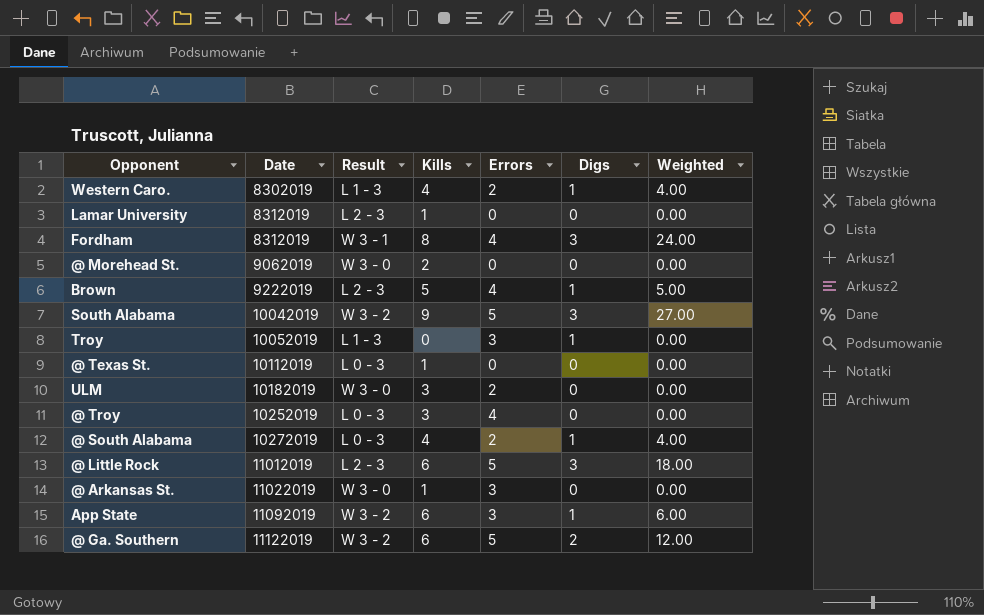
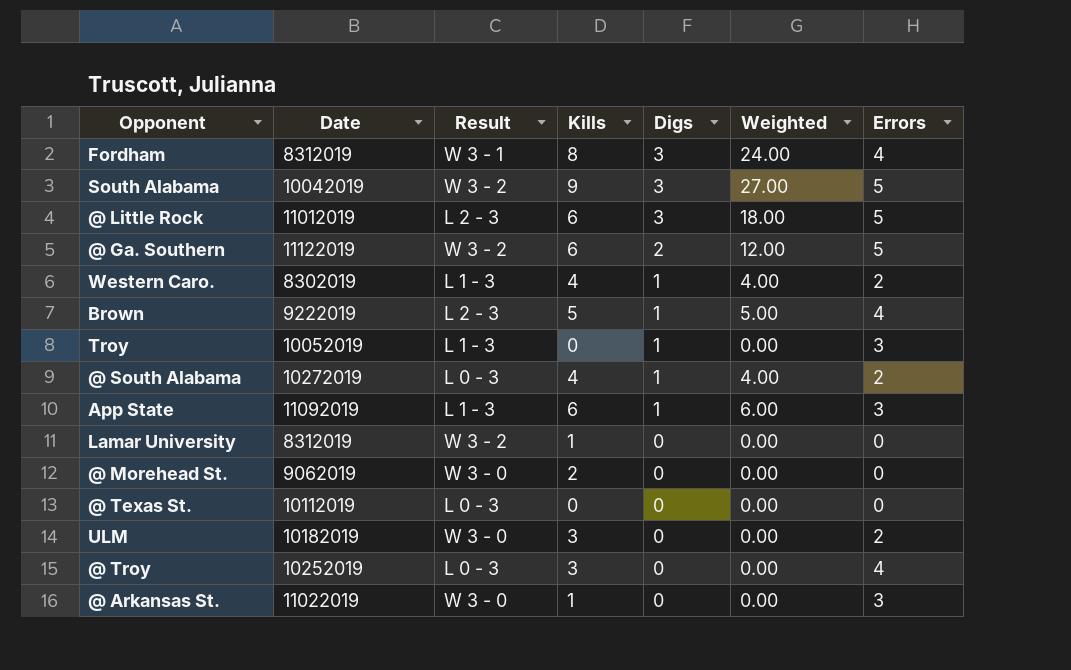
row order: Date ascending -> Digs descending
column Errors | position: 5 -> 7
App State | Result: W 3 - 2 -> L 1 - 3
Lamar University | Result: L 2 - 3 -> W 3 - 2
@ Texas St. | Kills: 1 -> 0

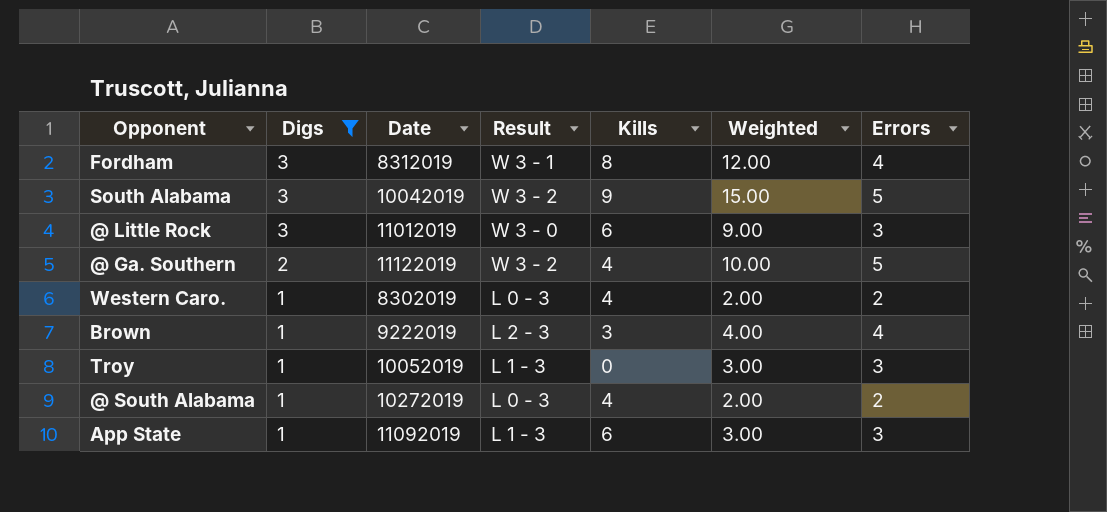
filter: none -> Digs != 0
column Digs | position: 5 -> 2
column Weighted | formula: [Kills] * [Digs] -> [Digs] * [Errors]
@ Little Rock | Result: L 2 - 3 -> W 3 - 0
@ Little Rock | Errors: 5 -> 3
@ Ga. Southern | Kills: 6 -> 4
Western Caro. | Result: L 1 - 3 -> L 0 - 3
Brown | Kills: 5 -> 3

